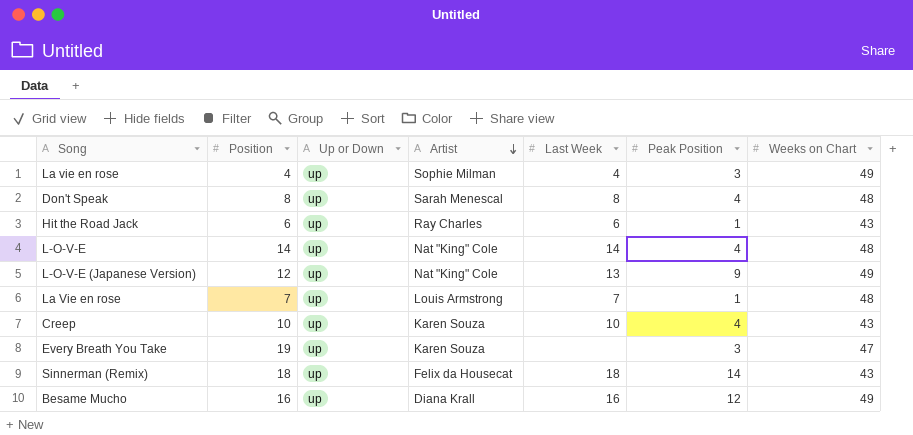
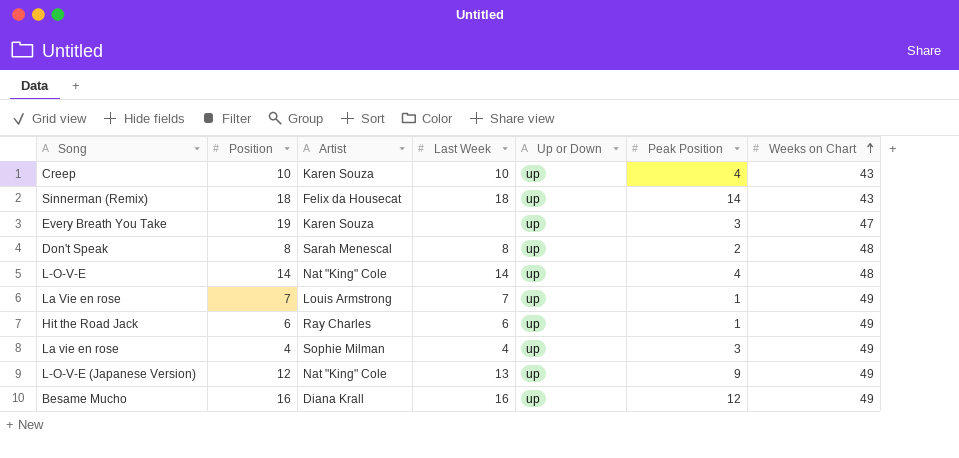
row order: Artist descending -> Weeks on Chart ascending
column Up or Down | position: 3 -> 5
Don't Speak | Peak Position: 4 -> 2
La Vie en rose | Weeks on Chart: 48 -> 49
Hit the Road Jack | Weeks on Chart: 43 -> 49

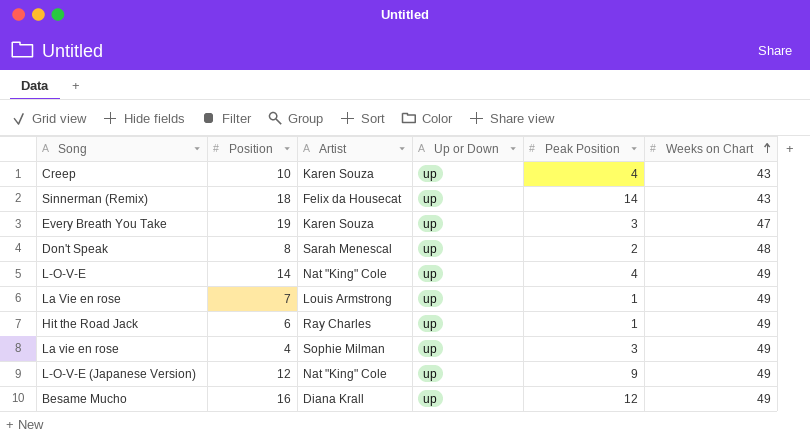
column Last Week | position: 4 -> none
L-O-V-E | Weeks on Chart: 48 -> 49

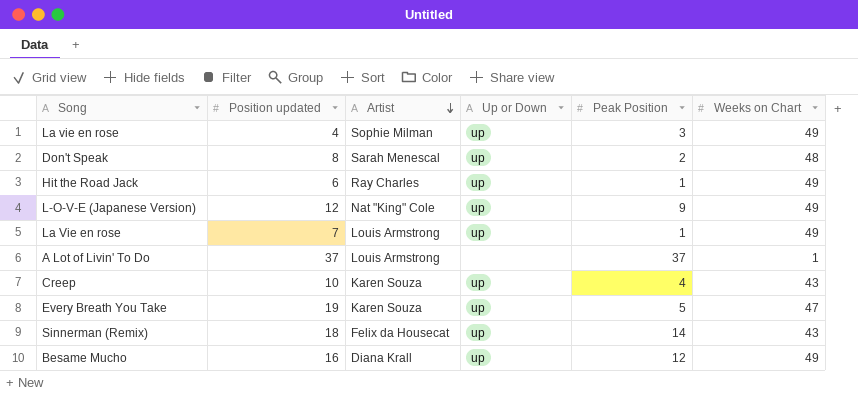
row order: Weeks on Chart ascending -> Artist descending
column name: Position -> Position updated
row L-O-V-E: 14 | Nat "King" Cole | up | 4 | 49 -> none
row A Lot of Livin' To Do: none -> 37 | Louis Armstrong | none | 37 | 1
Every Breath You Take | Peak Position: 3 -> 5

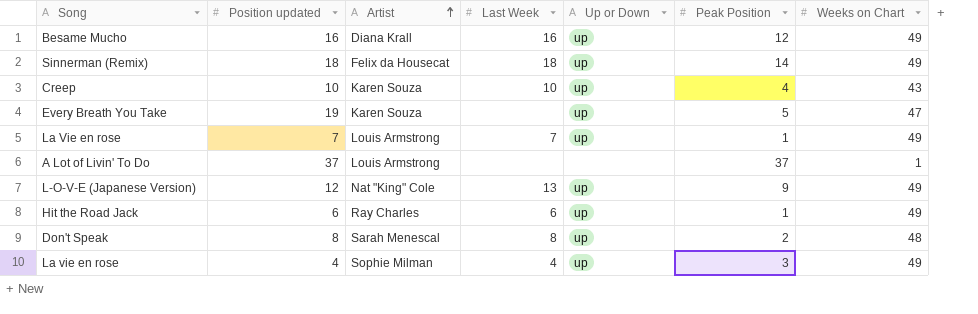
row order: Artist descending -> Artist ascending
column Last Week | position: none -> 4
Sinnerman (Remix) | Weeks on Chart: 43 -> 49

